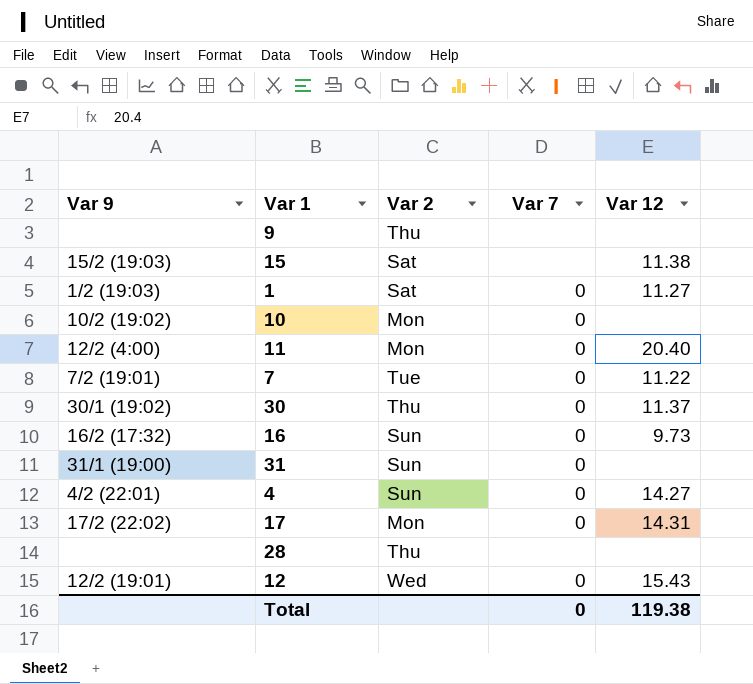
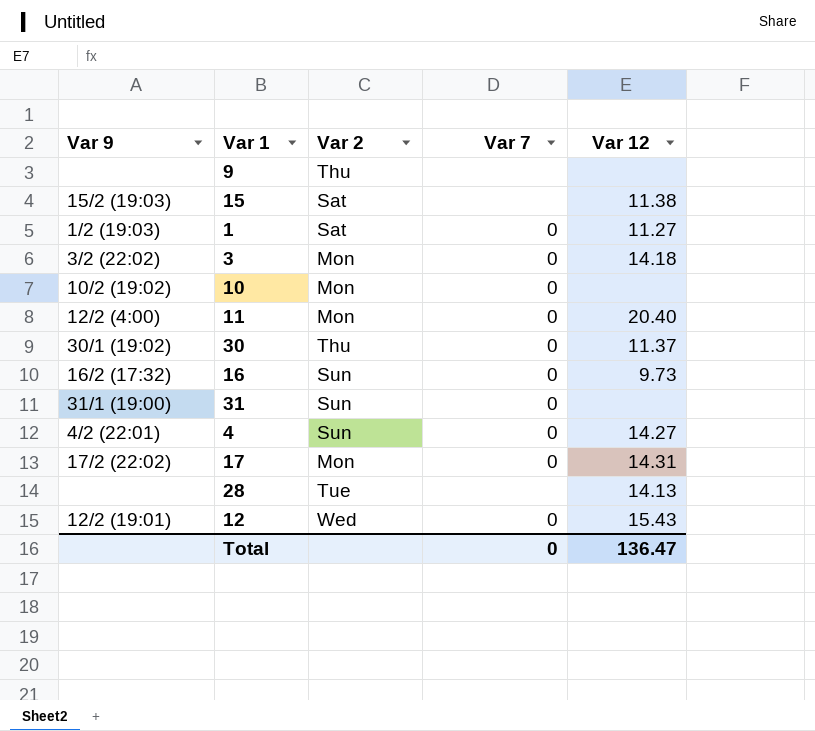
row 7: 7/2 (19:01) | Tue | 0 | 11.22 -> none
row 3: none -> 3/2 (22:02) | Mon | 0 | 14.18
28 | Var 2: Thu -> Tue
28 | Var 12: none -> 14.13
Total | Var 12: 119.38 -> 136.47

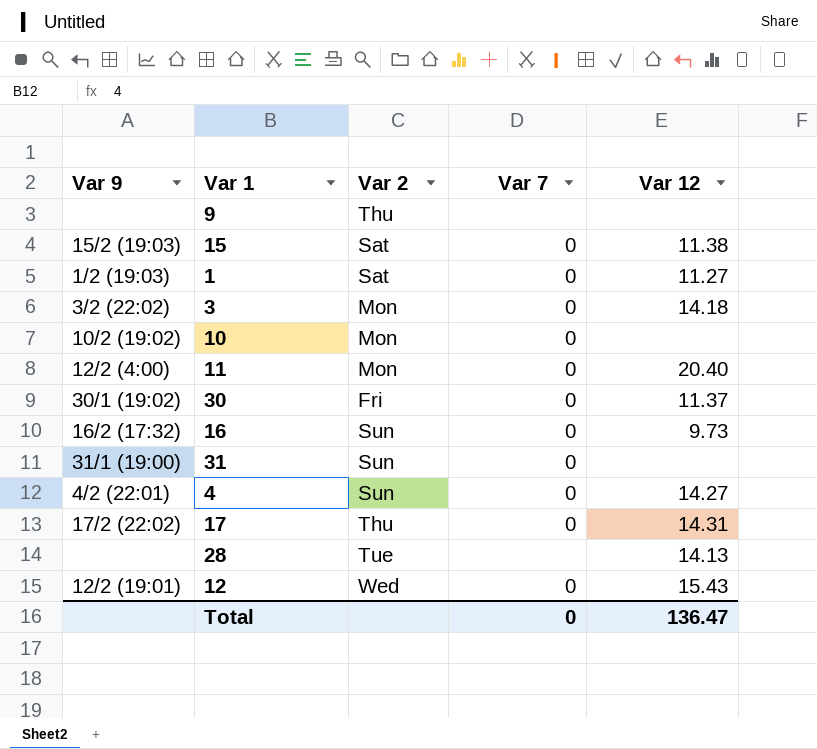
15 | Var 7: none -> 0
30 | Var 2: Thu -> Fri
17 | Var 2: Mon -> Thu

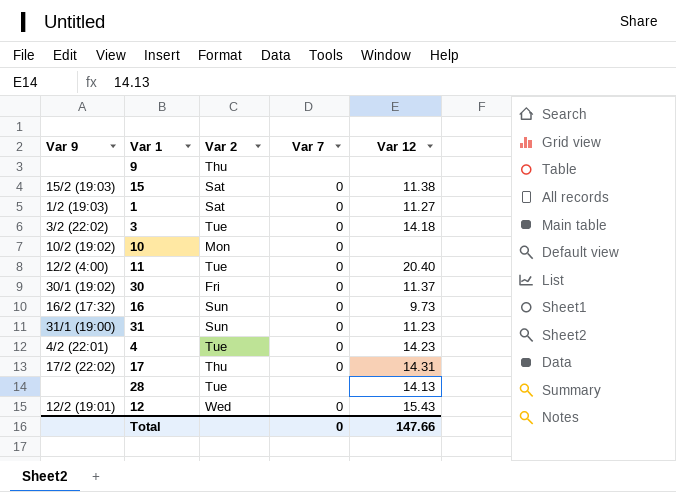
3 | Var 2: Mon -> Tue
11 | Var 2: Mon -> Tue
31 | Var 12: none -> 11.23
4 | Var 2: Sun -> Tue
4 | Var 12: 14.27 -> 14.23
Total | Var 12: 136.47 -> 147.66

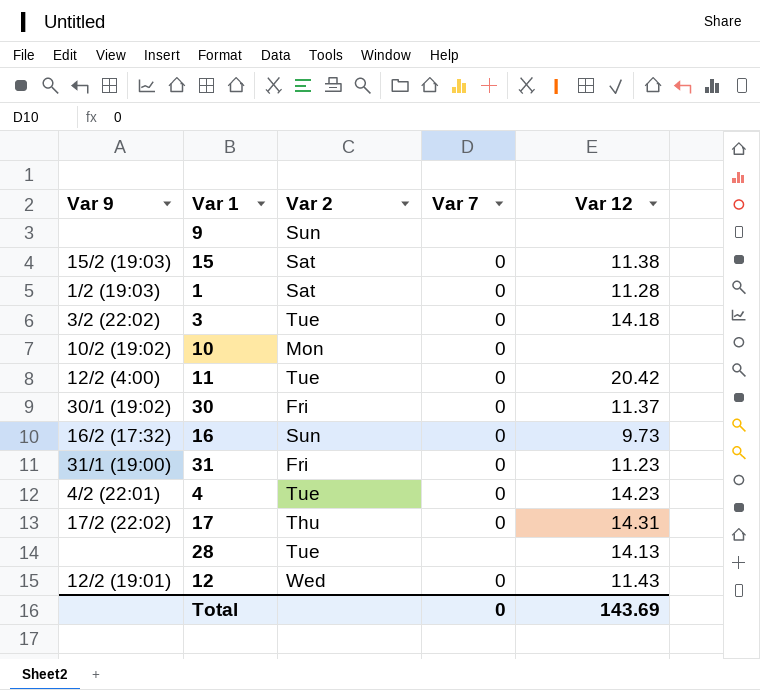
9 | Var 2: Thu -> Sun
1 | Var 12: 11.27 -> 11.28
11 | Var 12: 20.40 -> 20.42
31 | Var 2: Sun -> Fri
12 | Var 12: 15.43 -> 11.43
Total | Var 12: 147.66 -> 143.69

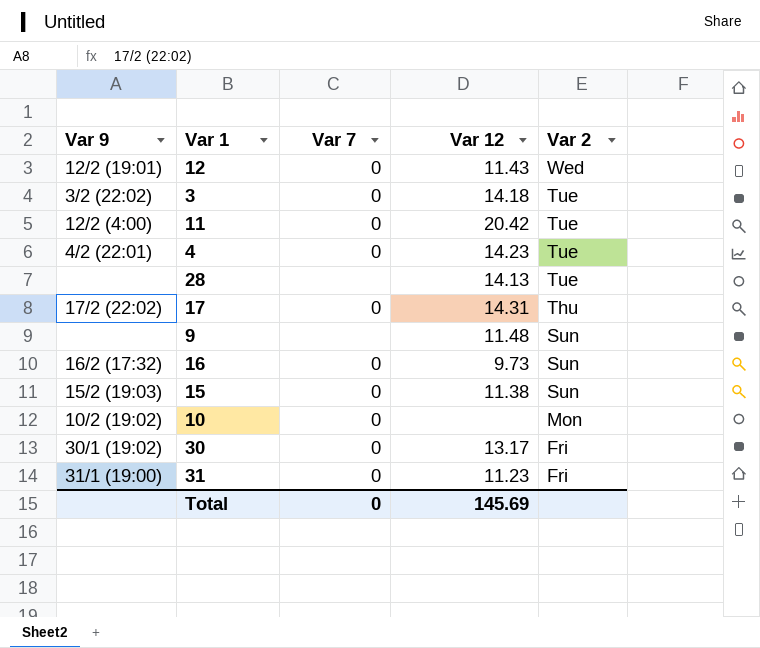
row order: none -> Var 2 descending
column Var 2 | position: 3 -> 5
row 1: 1/2 (19:03) | Sat | 0 | 11.28 -> none
9 | Var 12: none -> 11.48
15 | Var 2: Sat -> Sun
30 | Var 12: 11.37 -> 13.17
Total | Var 12: 143.69 -> 145.69

